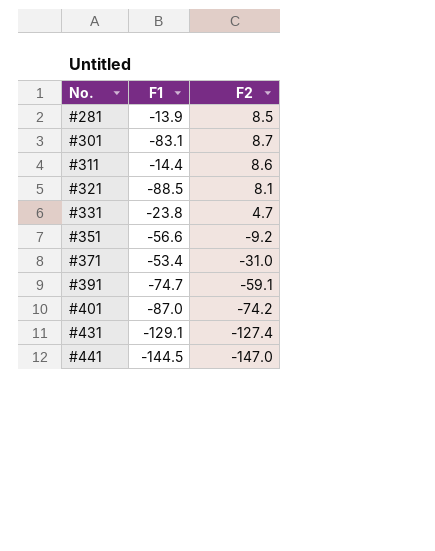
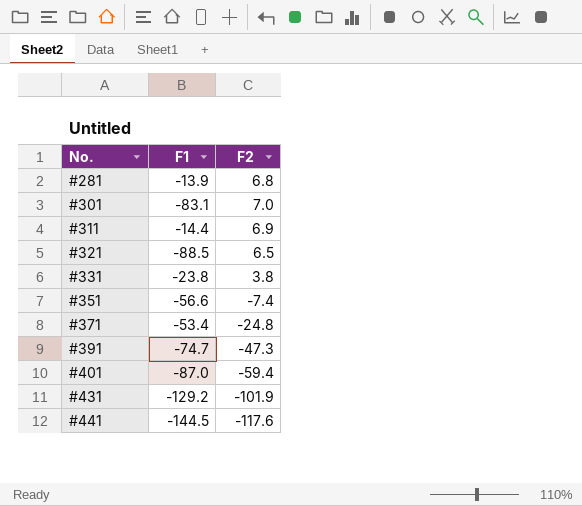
#281 | F2: 8.5 -> 6.8
#301 | F2: 8.7 -> 7.0
#311 | F2: 8.6 -> 6.9
#321 | F2: 8.1 -> 6.5
#331 | F2: 4.7 -> 3.8
#351 | F2: -9.2 -> -7.4
#371 | F2: -31.0 -> -24.8
#391 | F2: -59.1 -> -47.3
#401 | F2: -74.2 -> -59.4
#431 | F1: -129.1 -> -129.2
#431 | F2: -127.4 -> -101.9
#441 | F2: -147.0 -> -117.6

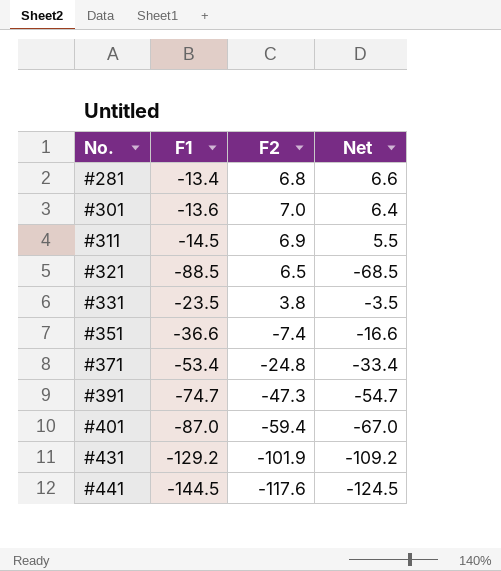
column Net | formula: none -> [F1] + 20
#281 | F1: -13.9 -> -13.4
#301 | F1: -83.1 -> -13.6
#311 | F1: -14.4 -> -14.5
#331 | F1: -23.8 -> -23.5
#351 | F1: -56.6 -> -36.6

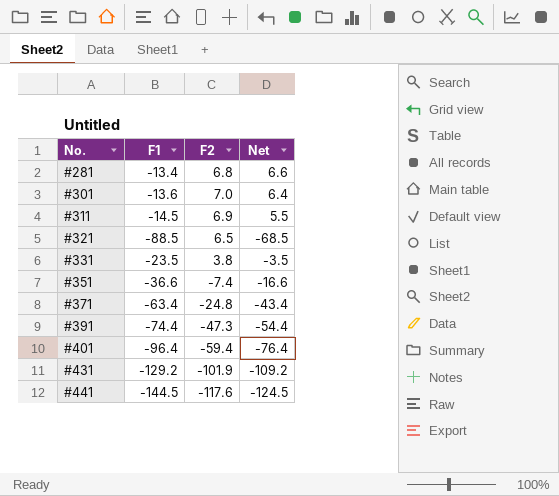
#371 | F1: -53.4 -> -63.4
#371 | Net: -33.4 -> -43.4
#391 | F1: -74.7 -> -74.4
#391 | Net: -54.7 -> -54.4
#401 | F1: -87.0 -> -96.4
#401 | Net: -67.0 -> -76.4

